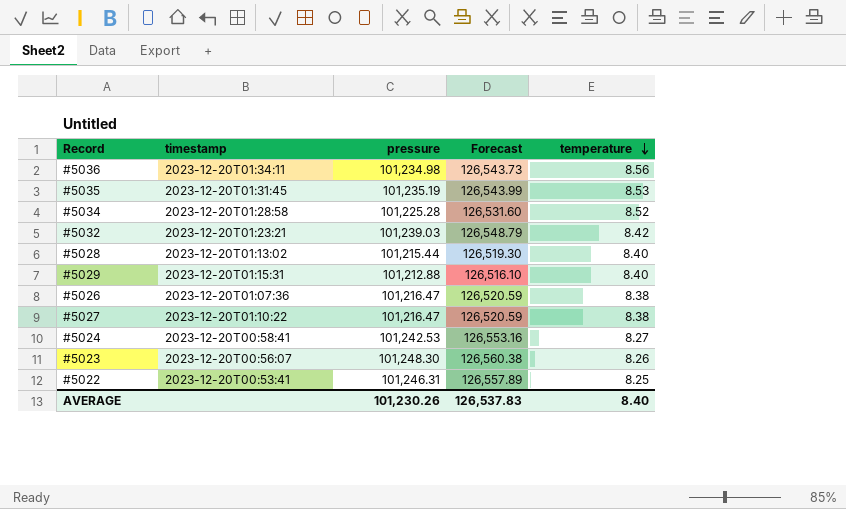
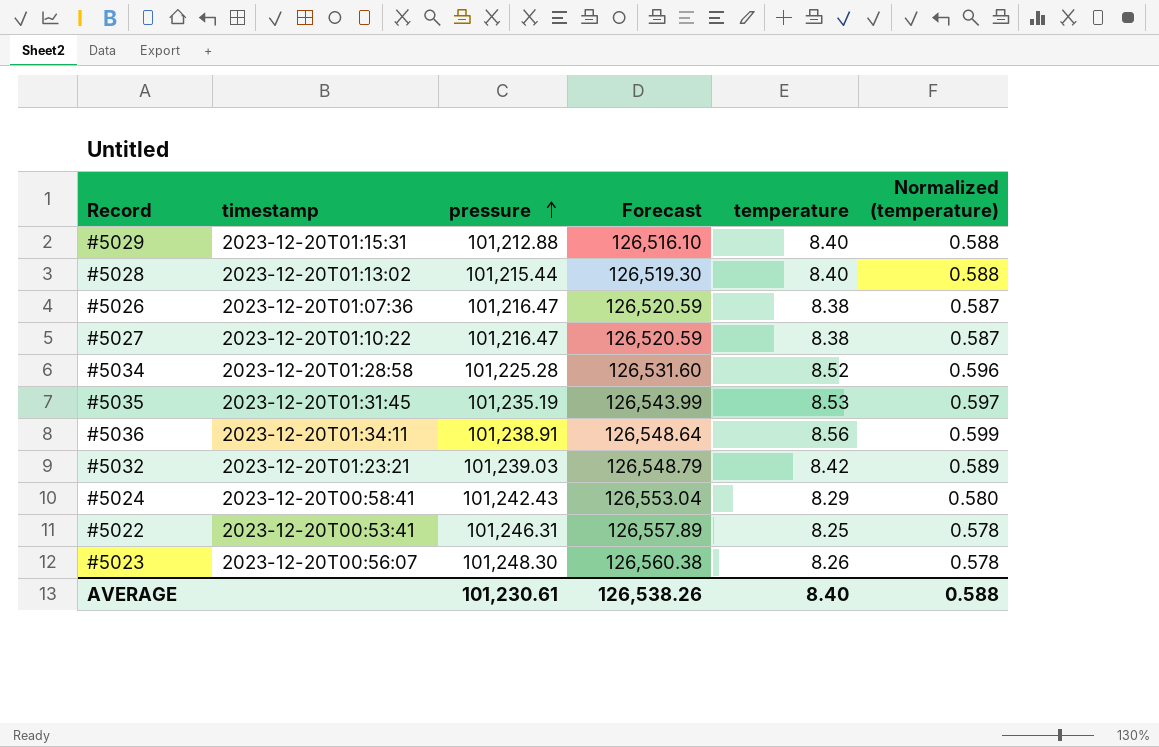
row order: temperature descending -> pressure ascending
column Normalized (temperature) | formula: none -> [temperature] * 0.07
#5036 | pressure: 101,234.98 -> 101,238.91
#5036 | Forecast: 126,543.73 -> 126,548.64
#5024 | pressure: 101,242.53 -> 101,242.43
#5024 | Forecast: 126,553.16 -> 126,553.04
#5024 | temperature: 8.27 -> 8.29
AVERAGE | pressure: 101,230.26 -> 101,230.61
AVERAGE | Forecast: 126,537.83 -> 126,538.26

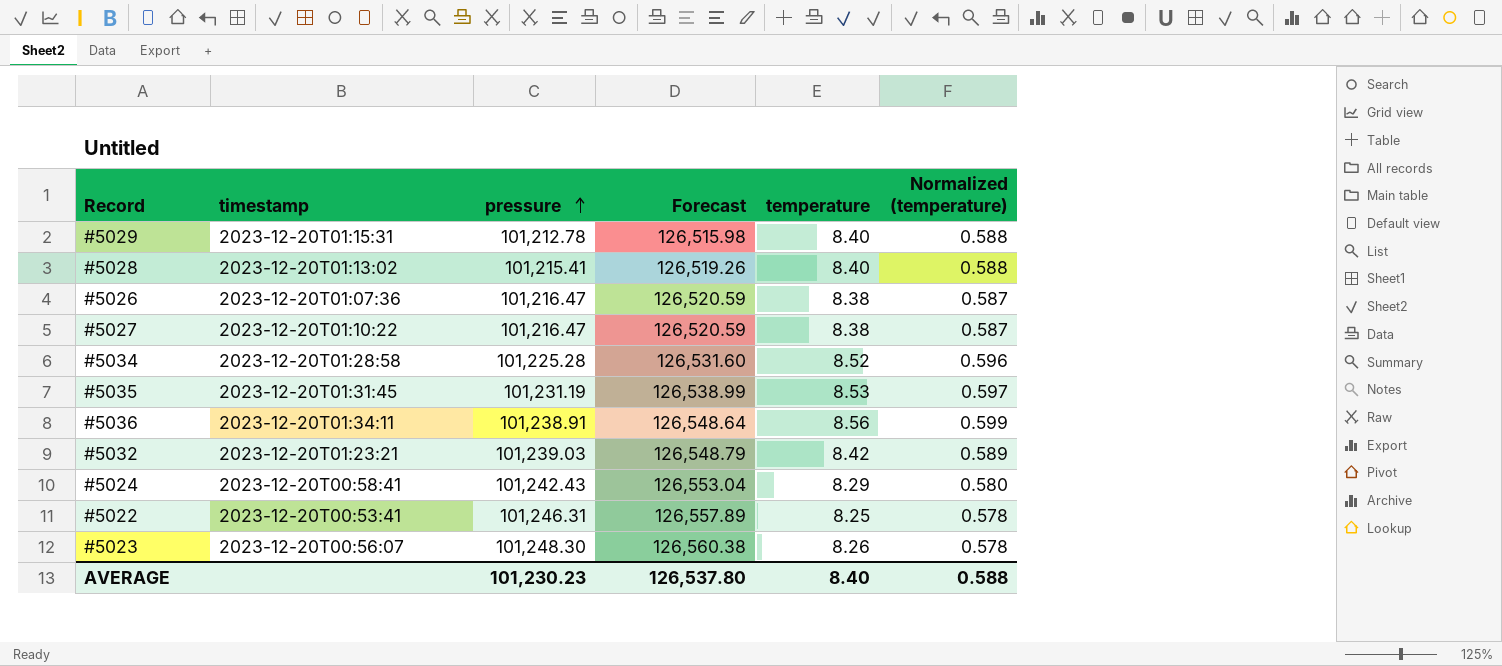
#5029 | pressure: 101,212.88 -> 101,212.78
#5029 | Forecast: 126,516.10 -> 126,515.98
#5028 | pressure: 101,215.44 -> 101,215.41
#5028 | Forecast: 126,519.30 -> 126,519.26
#5035 | pressure: 101,235.19 -> 101,231.19
#5035 | Forecast: 126,543.99 -> 126,538.99
AVERAGE | pressure: 101,230.61 -> 101,230.23
AVERAGE | Forecast: 126,538.26 -> 126,537.80

